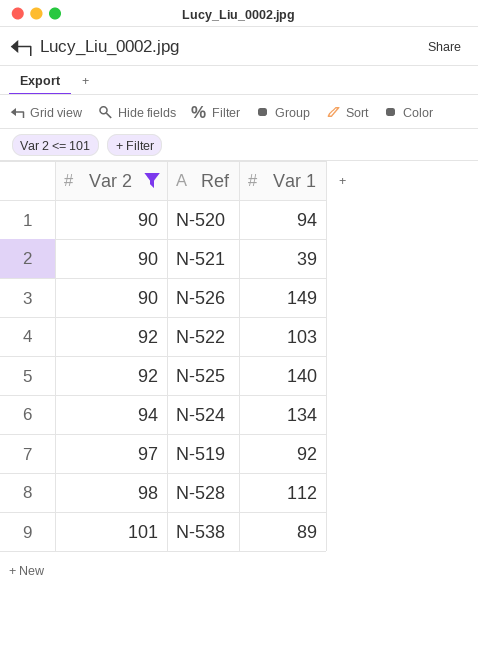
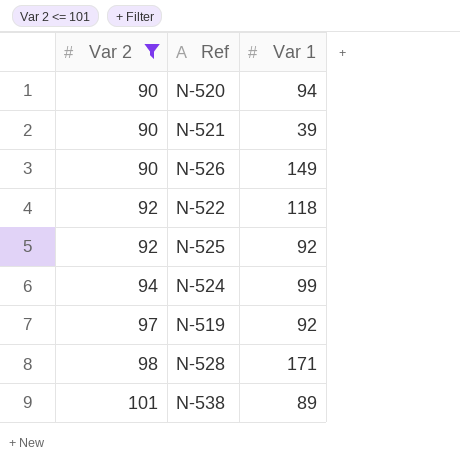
N-522 | Var 1: 103 -> 118
N-525 | Var 1: 140 -> 92
N-524 | Var 1: 134 -> 99
N-528 | Var 1: 112 -> 171

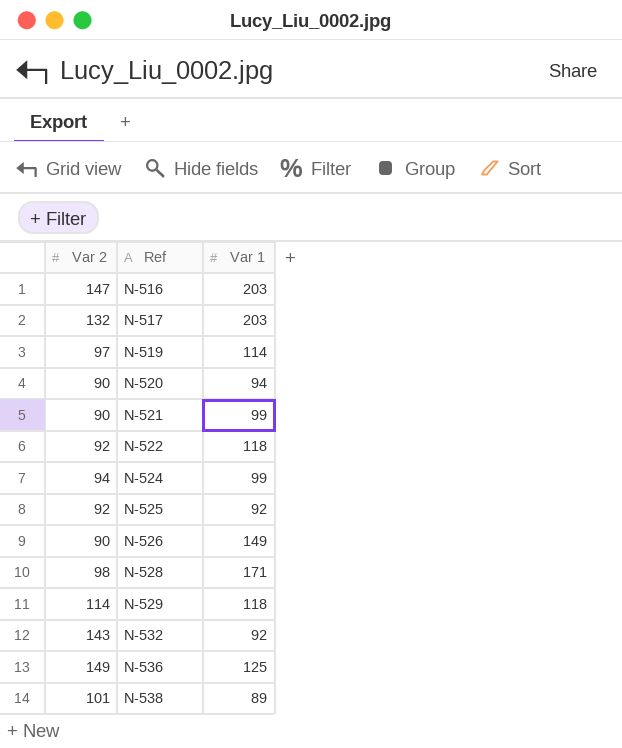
filter: Var 2 <= 101 -> none
row order: Var 2 ascending -> Ref ascending
N-519 | Var 1: 92 -> 114
N-521 | Var 1: 39 -> 99

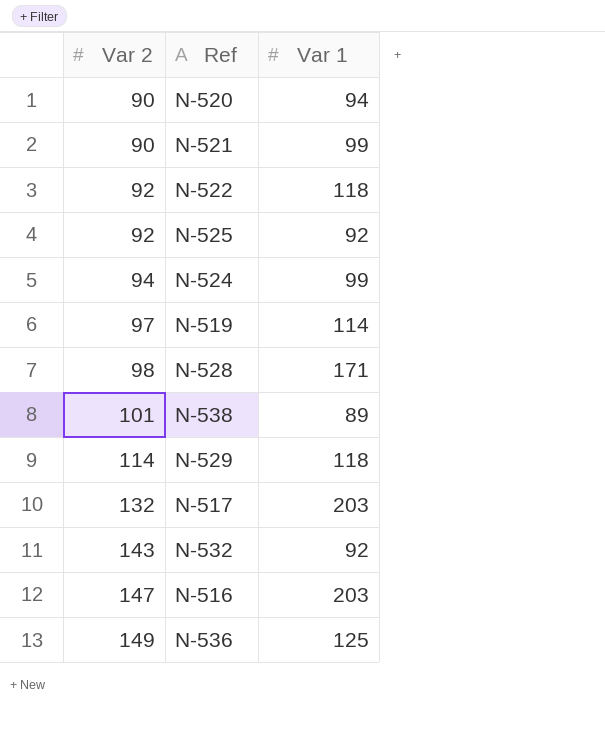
row order: Ref ascending -> Var 2 ascending
row N-526: 90 | 149 -> none

